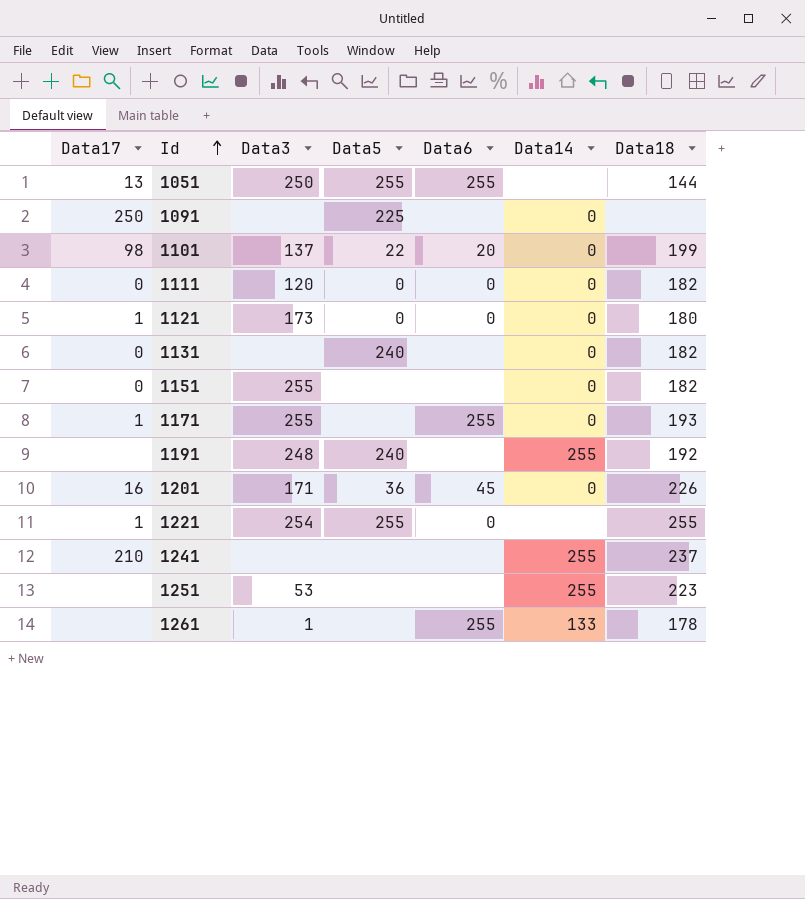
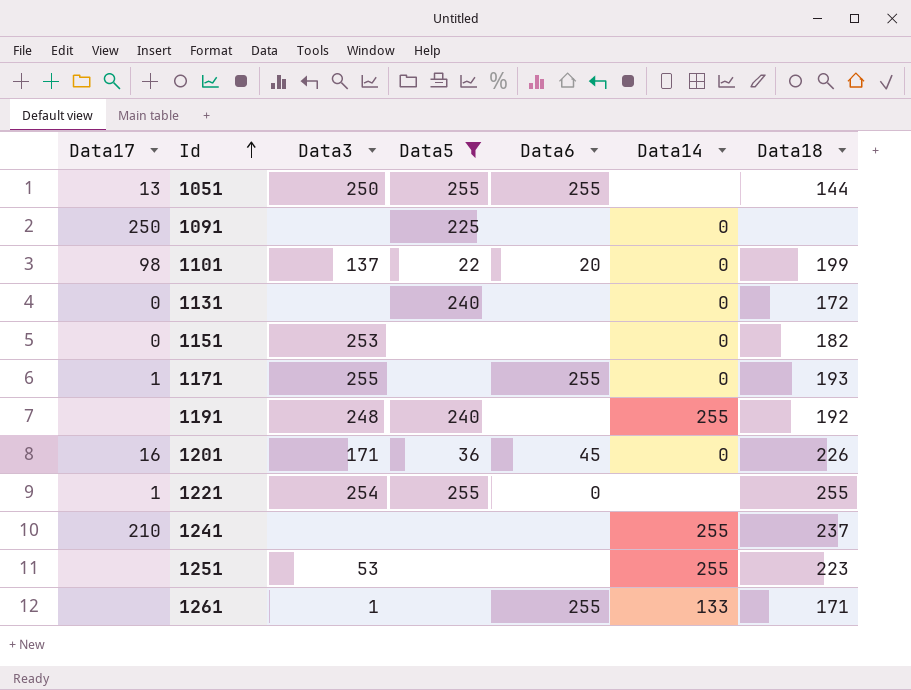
filter: none -> Data5 != 0
1131 | Data18: 182 -> 172
1151 | Data3: 255 -> 253
1261 | Data18: 178 -> 171

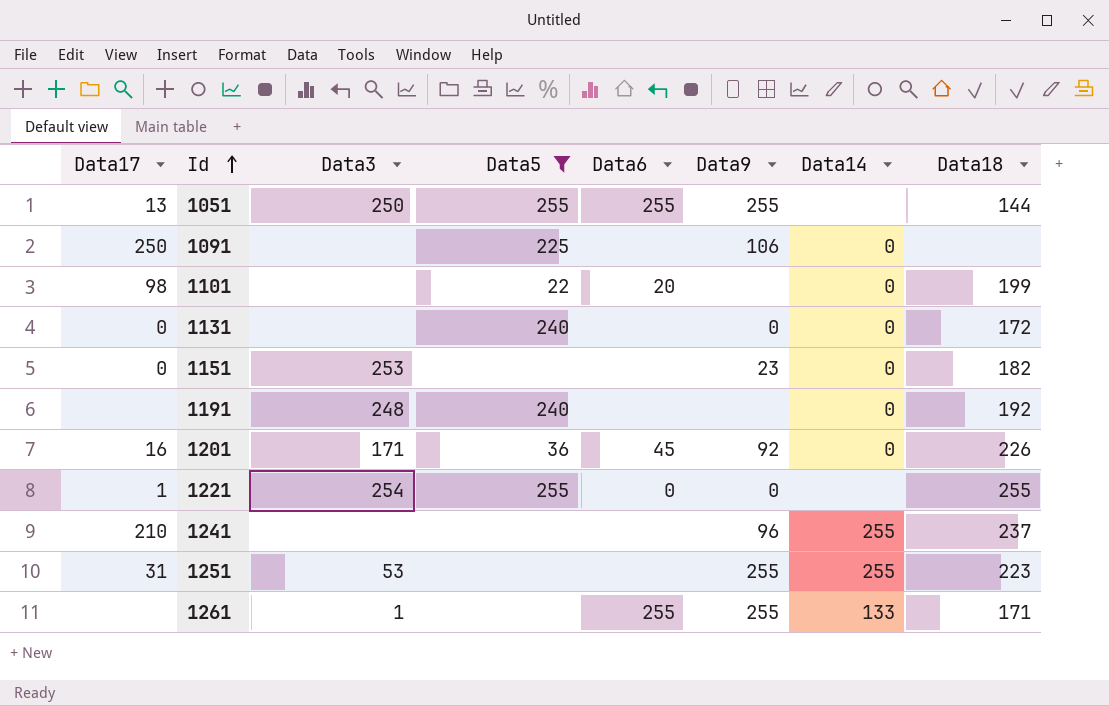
column Data9 | position: none -> 6
row 1171: 1 | 255 | none | 255 | 0 | 193 -> none
1101 | Data3: 137 -> none
1191 | Data14: 255 -> 0
1251 | Data17: none -> 31

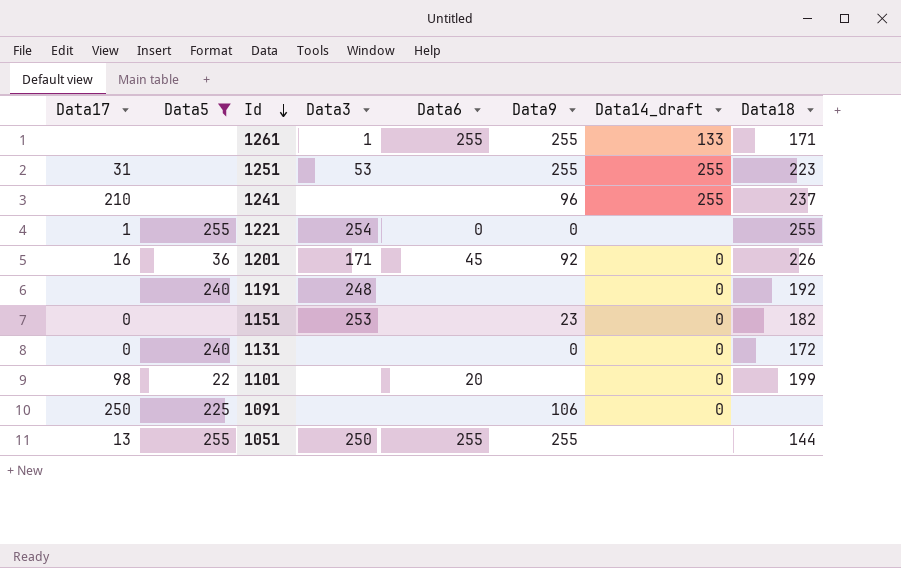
row order: Id ascending -> Id descending
column Data5 | position: 4 -> 2
column name: Data14 -> Data14_draft

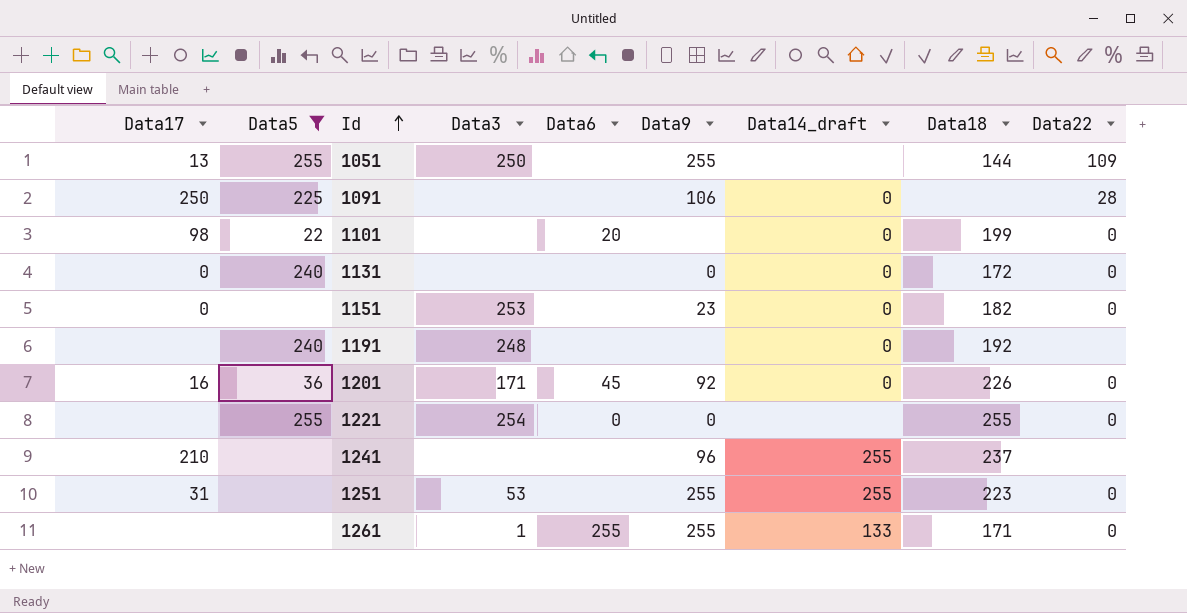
row order: Id descending -> Id ascending
column Data22 | position: none -> 9
1051 | Data6: 255 -> none
1221 | Data17: 1 -> none

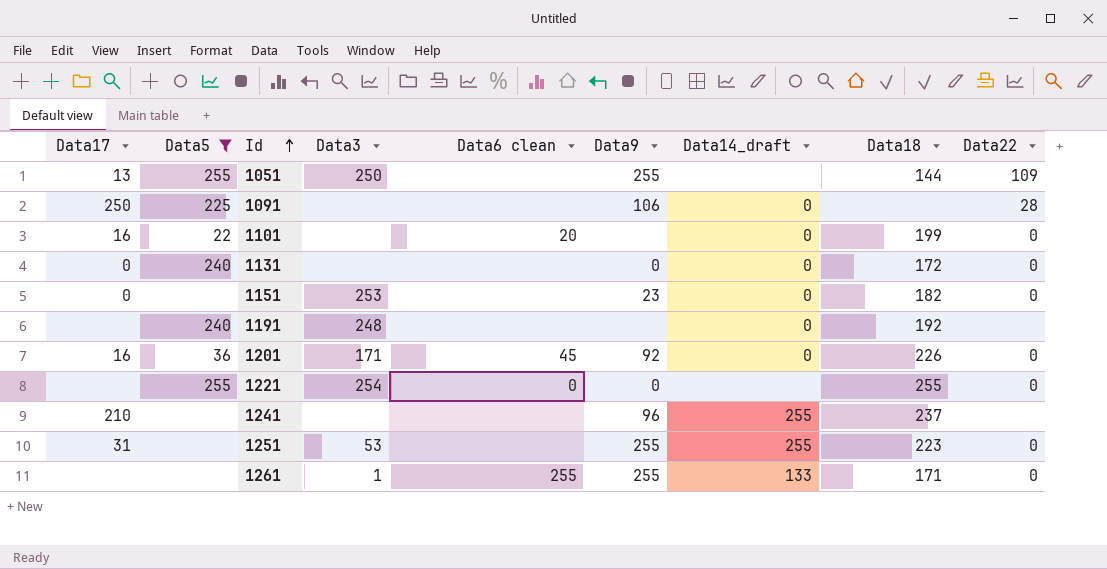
column name: Data6 -> Data6 clean
1101 | Data17: 98 -> 16

